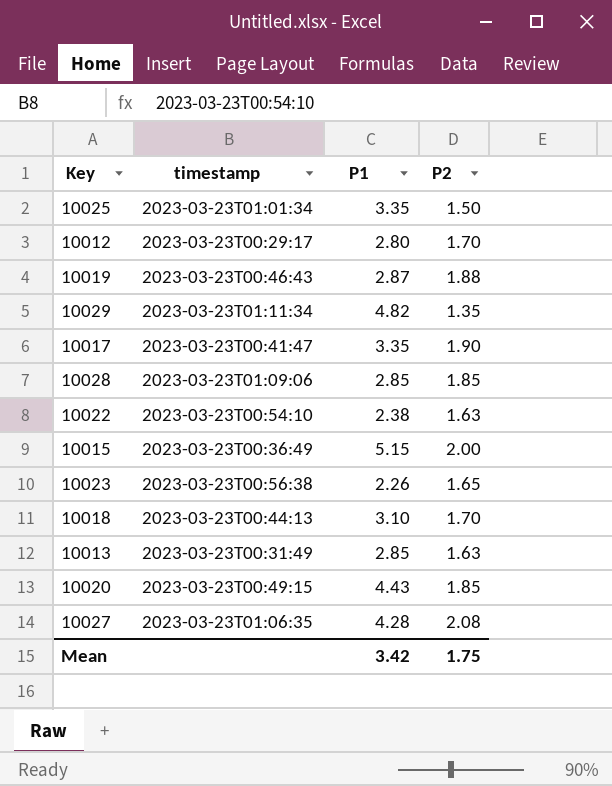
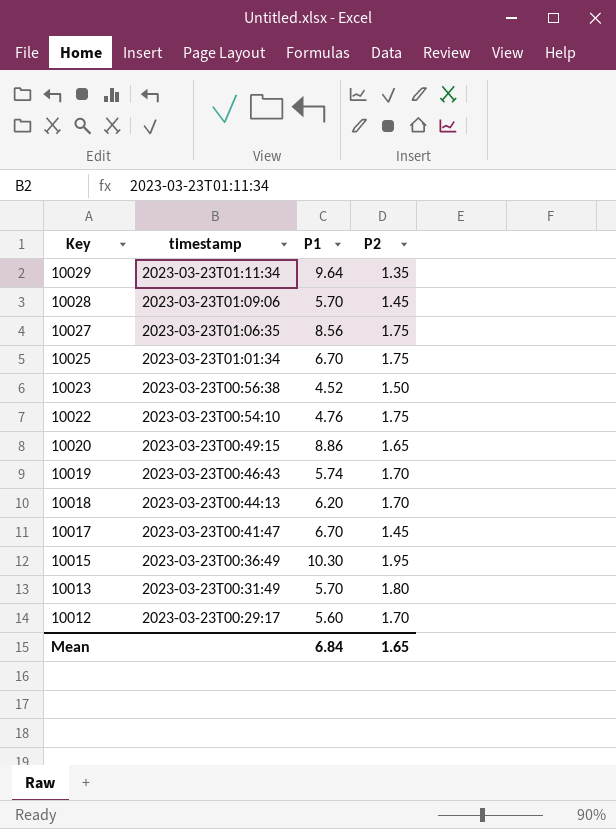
row order: none -> Key descending
10029 | P1: 4.82 -> 9.64
10028 | P1: 2.85 -> 5.70
10028 | P2: 1.85 -> 1.45
10027 | P1: 4.28 -> 8.56
10027 | P2: 2.08 -> 1.75
10025 | P1: 3.35 -> 6.70
10025 | P2: 1.50 -> 1.75
10023 | P1: 2.26 -> 4.52
10023 | P2: 1.65 -> 1.50
10022 | P1: 2.38 -> 4.76
10022 | P2: 1.63 -> 1.75
10020 | P1: 4.43 -> 8.86
10020 | P2: 1.85 -> 1.65
10019 | P1: 2.87 -> 5.74
10019 | P2: 1.88 -> 1.70
10018 | P1: 3.10 -> 6.20
10017 | P1: 3.35 -> 6.70
10017 | P2: 1.90 -> 1.45
10015 | P1: 5.15 -> 10.30
10015 | P2: 2.00 -> 1.95
10013 | P1: 2.85 -> 5.70
10013 | P2: 1.63 -> 1.80
10012 | P1: 2.80 -> 5.60
Mean | P1: 3.42 -> 6.84
Mean | P2: 1.75 -> 1.65

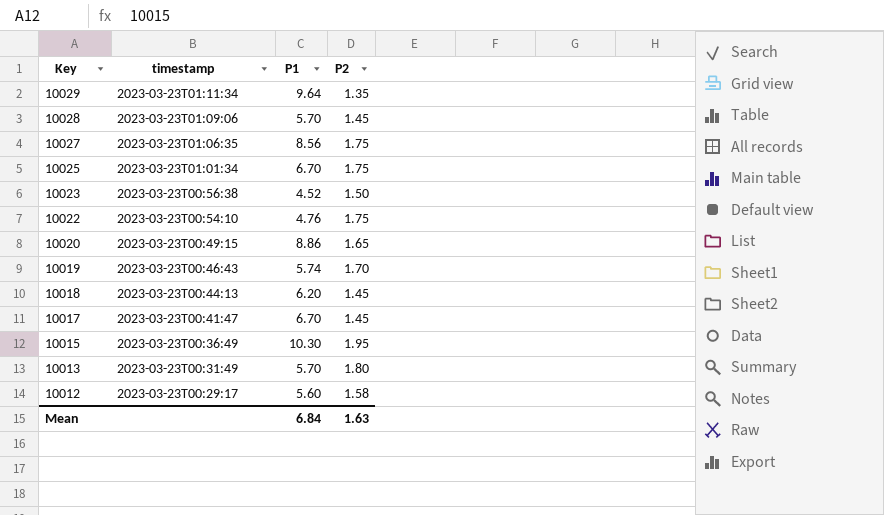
10018 | P2: 1.70 -> 1.45
10012 | P2: 1.70 -> 1.58
Mean | P2: 1.65 -> 1.63

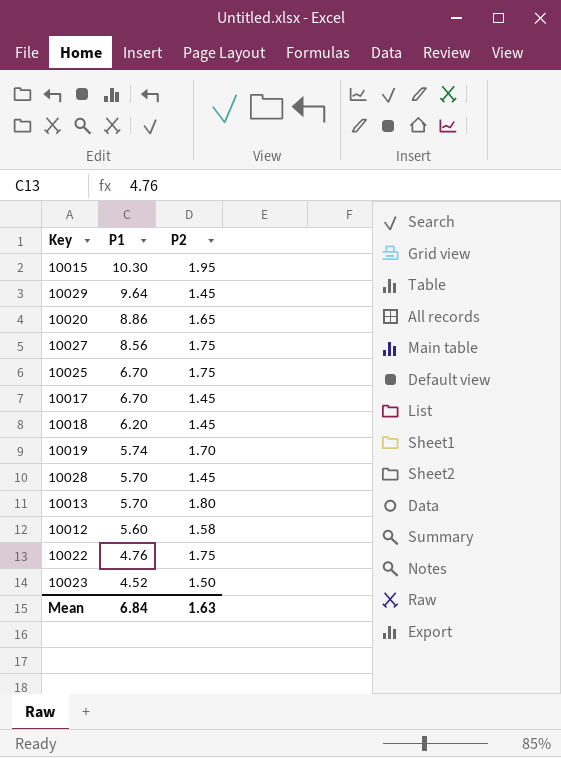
row order: Key descending -> P1 descending
column timestamp | position: 2 -> none
10029 | P2: 1.35 -> 1.45

